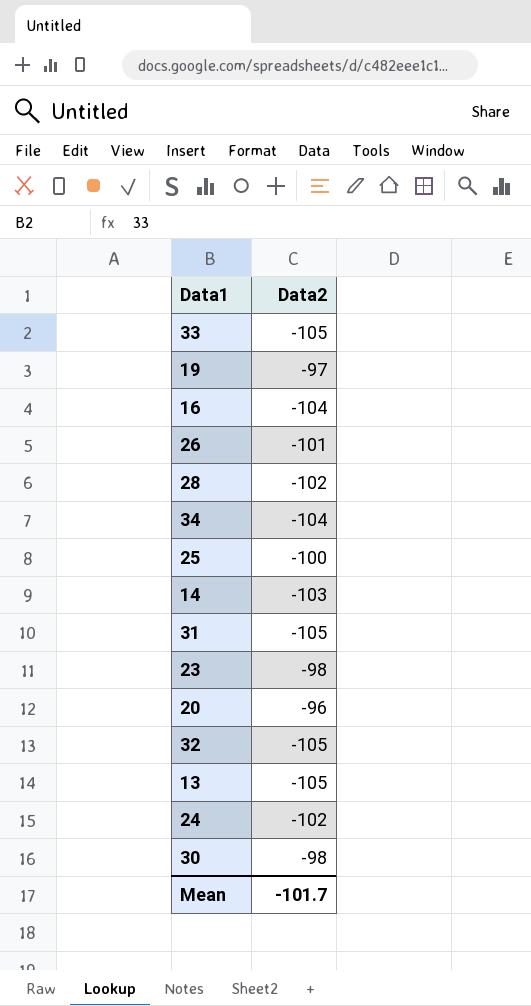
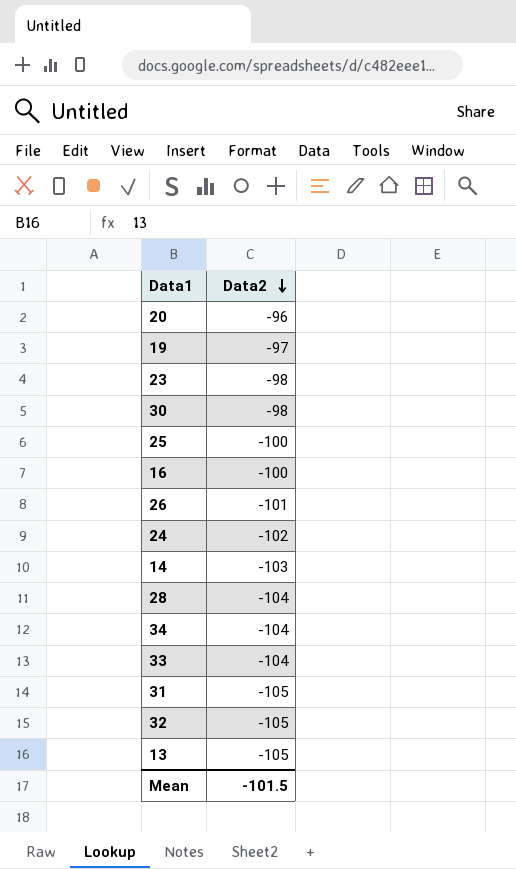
row order: none -> Data2 descending
16 | Data2: -104 -> -100
28 | Data2: -102 -> -104
33 | Data2: -105 -> -104
Mean | Data2: -101.7 -> -101.5

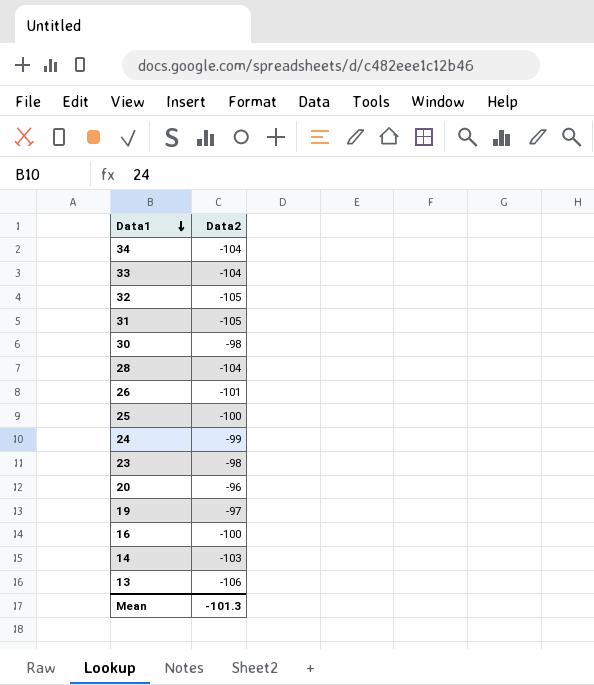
row order: Data2 descending -> Data1 descending
24 | Data2: -102 -> -99
13 | Data2: -105 -> -106
Mean | Data2: -101.5 -> -101.3

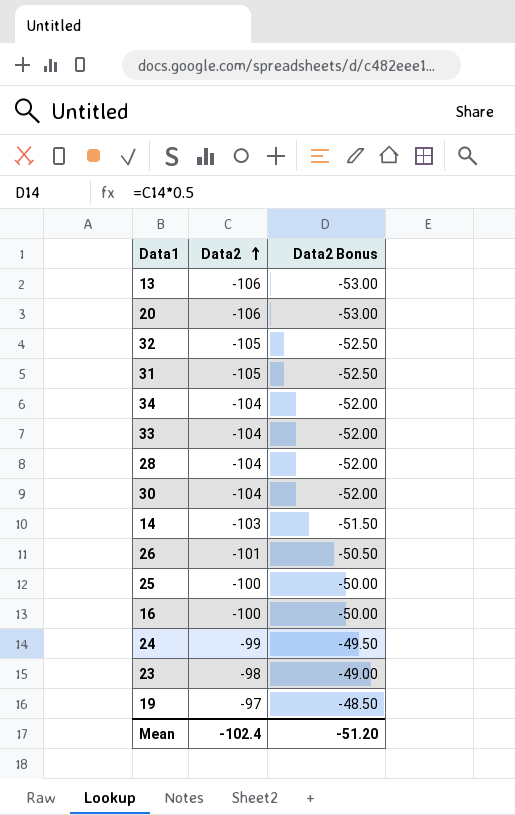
row order: Data1 descending -> Data2 ascending
column Data2 Bonus | formula: none -> [Data2] * 0.5
20 | Data2: -96 -> -106
30 | Data2: -98 -> -104
Mean | Data2: -101.3 -> -102.4

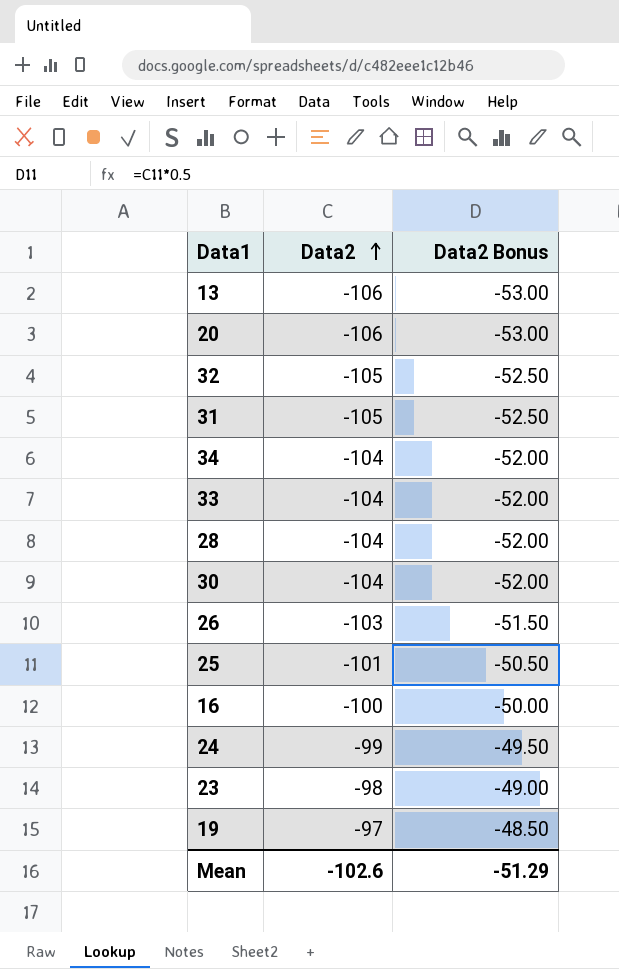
row 14: -103 | -51.50 -> none
26 | Data2: -101 -> -103
26 | Data2 Bonus: -50.50 -> -51.50
25 | Data2: -100 -> -101
25 | Data2 Bonus: -50.00 -> -50.50
Mean | Data2: -102.4 -> -102.6
Mean | Data2 Bonus: -51.20 -> -51.29

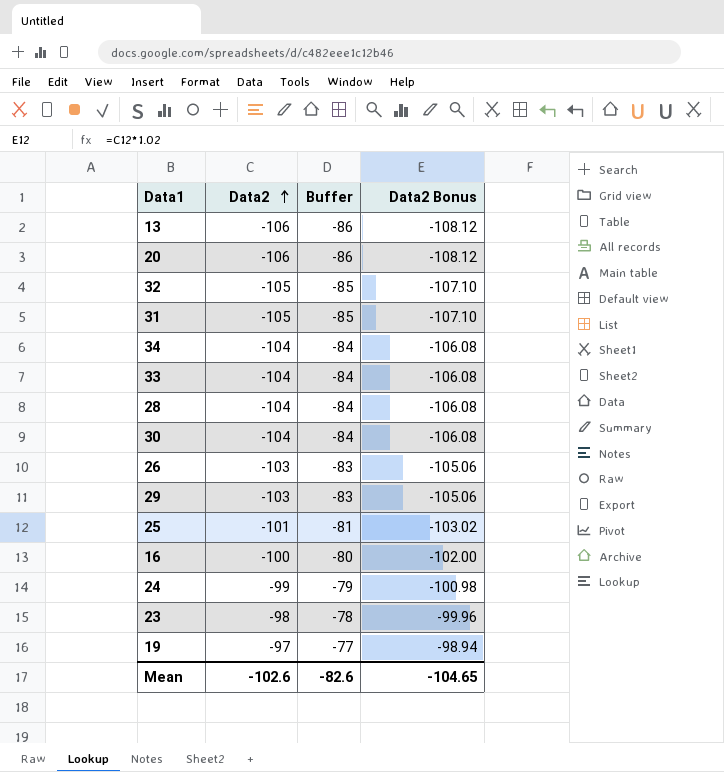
column Buffer | formula: none -> [Data2] + 20
column Data2 Bonus | formula: [Data2] * 0.5 -> [Data2] * 1.02
row 29: none -> -103 | -83 | -105.06
Mean | Data2 Bonus: -51.29 -> -104.65

